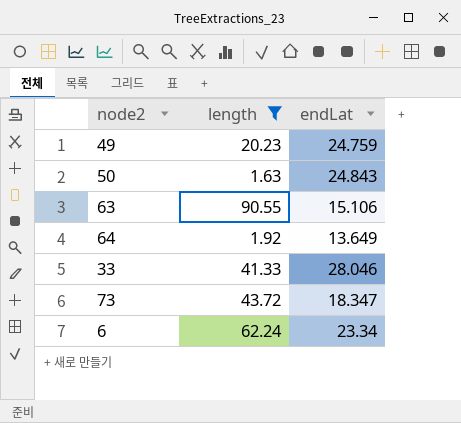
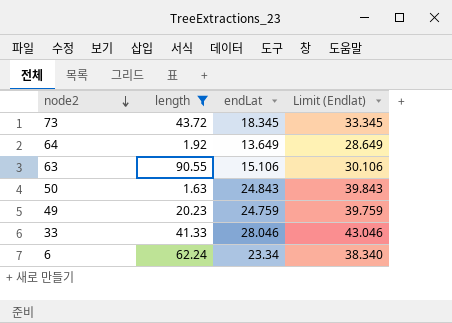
row order: none -> node2 descending
column Limit (Endlat) | formula: none -> [endLat] + 15
73 | endLat: 18.347 -> 18.345

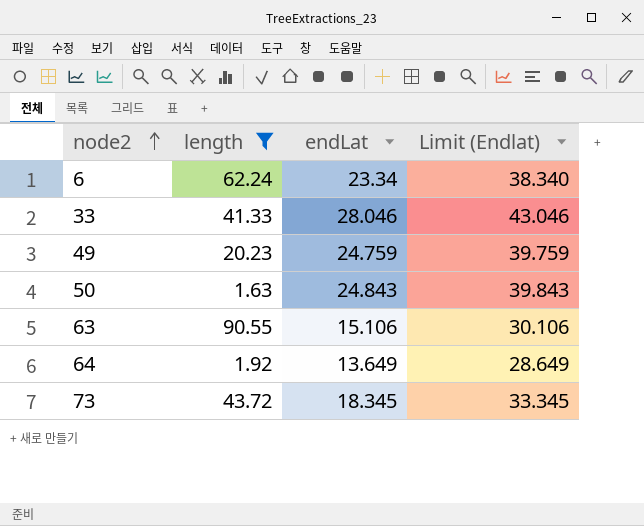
row order: node2 descending -> node2 ascending

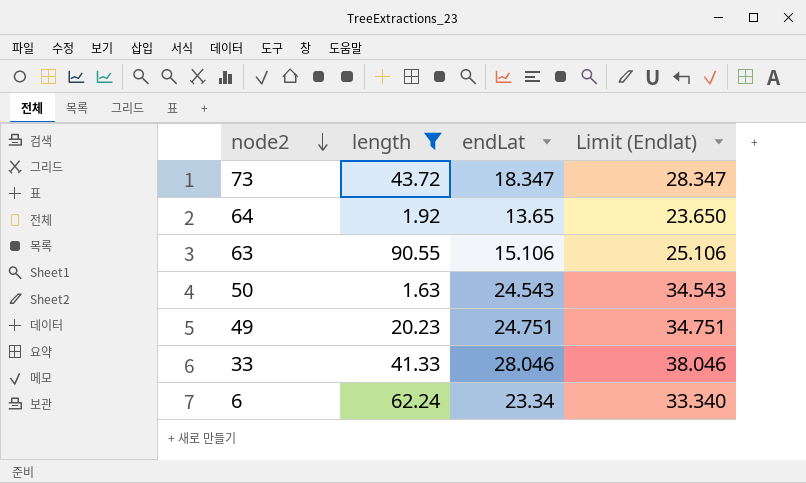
row order: node2 ascending -> node2 descending
column Limit (Endlat) | formula: [endLat] + 15 -> [endLat] + 10
73 | endLat: 18.345 -> 18.347
64 | endLat: 13.649 -> 13.65
50 | endLat: 24.843 -> 24.543
49 | endLat: 24.759 -> 24.751

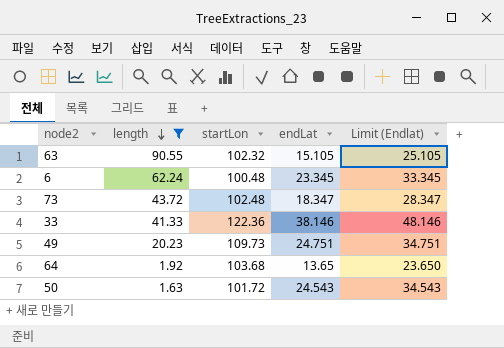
row order: node2 descending -> length descending
column startLon | position: none -> 3
63 | endLat: 15.106 -> 15.105
63 | Limit (Endlat): 25.106 -> 25.105
6 | endLat: 23.34 -> 23.345
6 | Limit (Endlat): 33.340 -> 33.345
33 | endLat: 28.046 -> 38.146
33 | Limit (Endlat): 38.046 -> 48.146

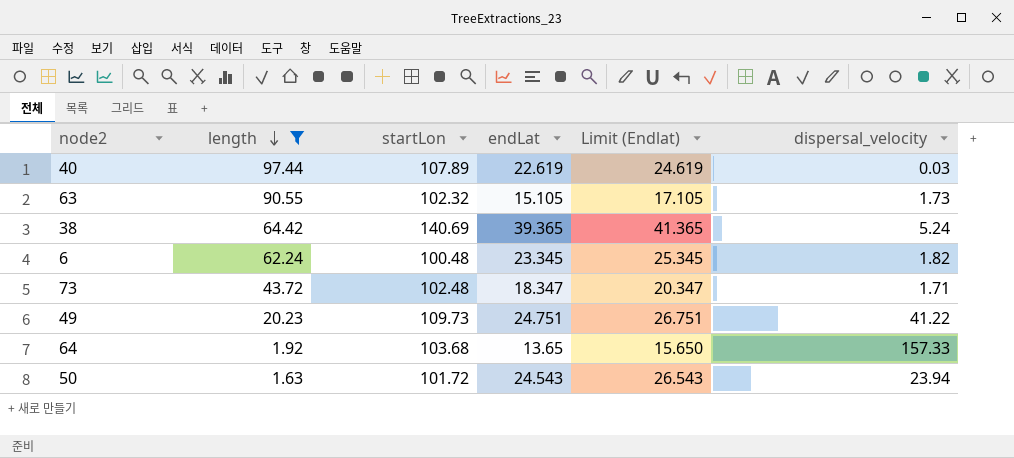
column Limit (Endlat) | formula: [endLat] + 10 -> [endLat] + 2
column dispersal_velocity | position: none -> 6
row 33: 41.33 | 122.36 | 38.146 | 48.146 -> none
row 40: none -> 97.44 | 107.89 | 22.619 | 24.619 | 0.03
row 38: none -> 64.42 | 140.69 | 39.365 | 41.365 | 5.24

